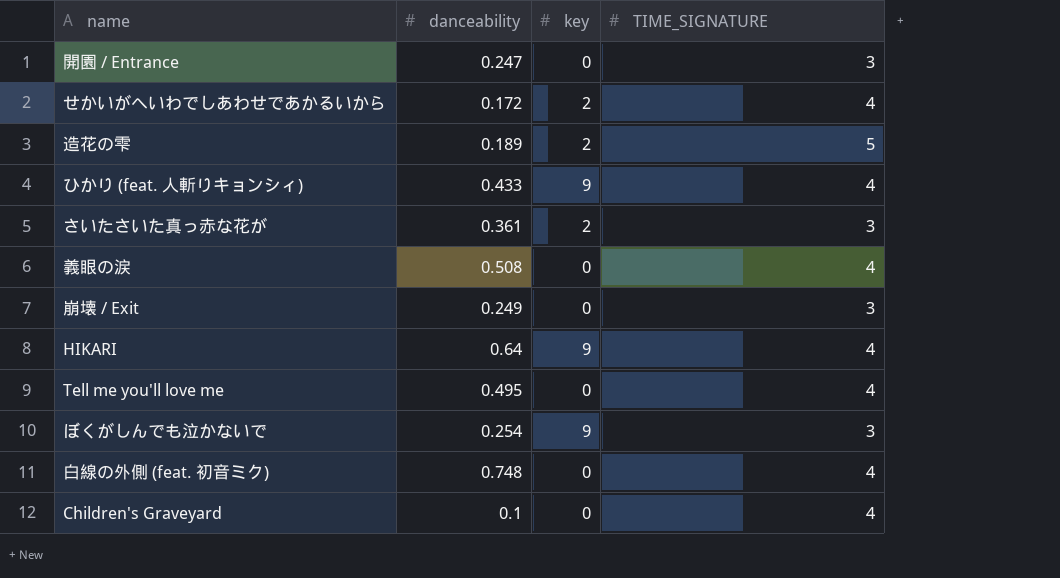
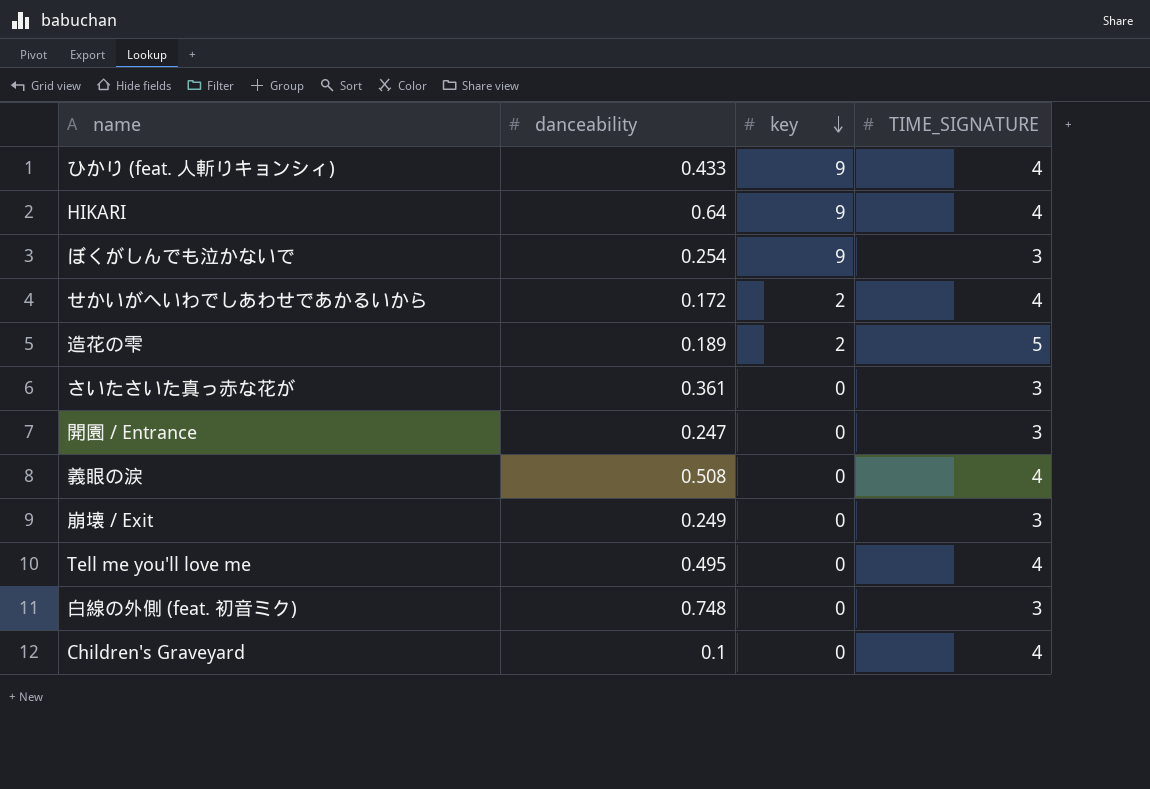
row order: none -> key descending
さいたさいた真っ赤な花が | key: 2 -> 0
白線の外側 (feat. 初音ミク) | TIME_SIGNATURE: 4 -> 3

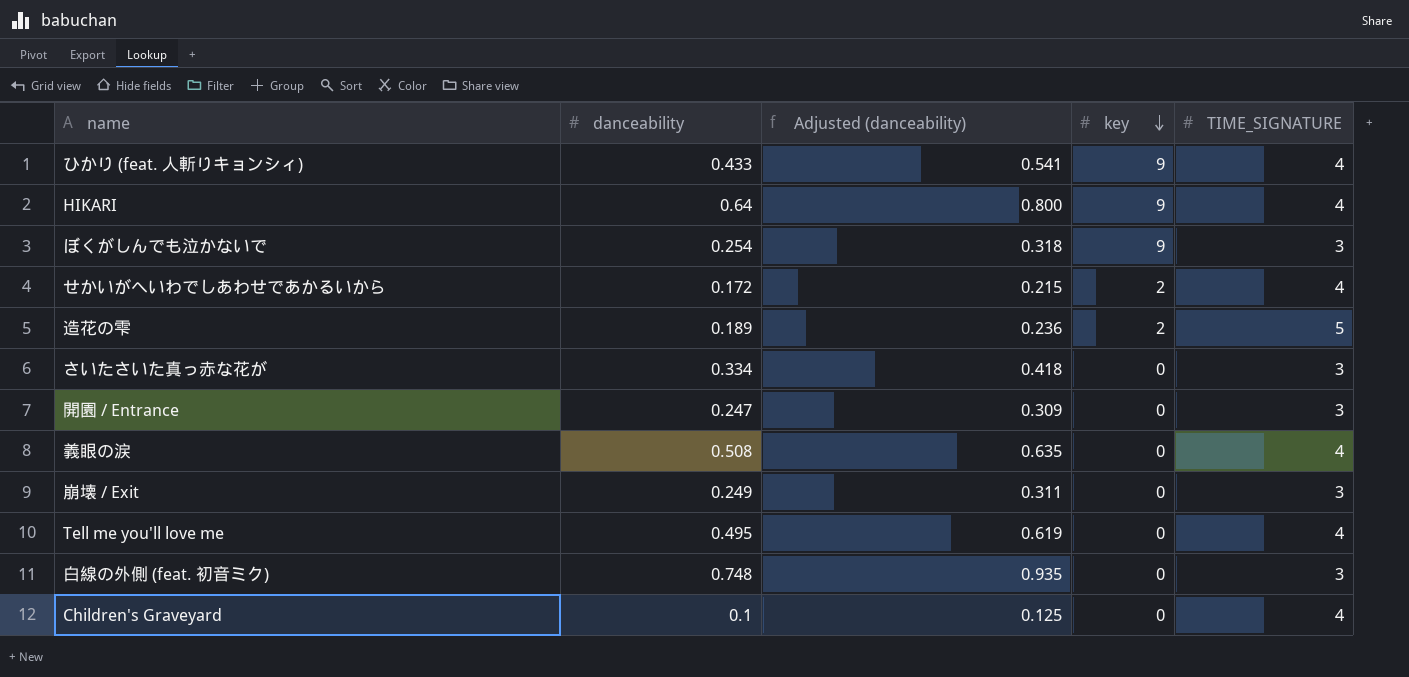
column Adjusted (danceability) | formula: none -> [danceability] * 1.25
さいたさいた真っ赤な花が | danceability: 0.361 -> 0.334

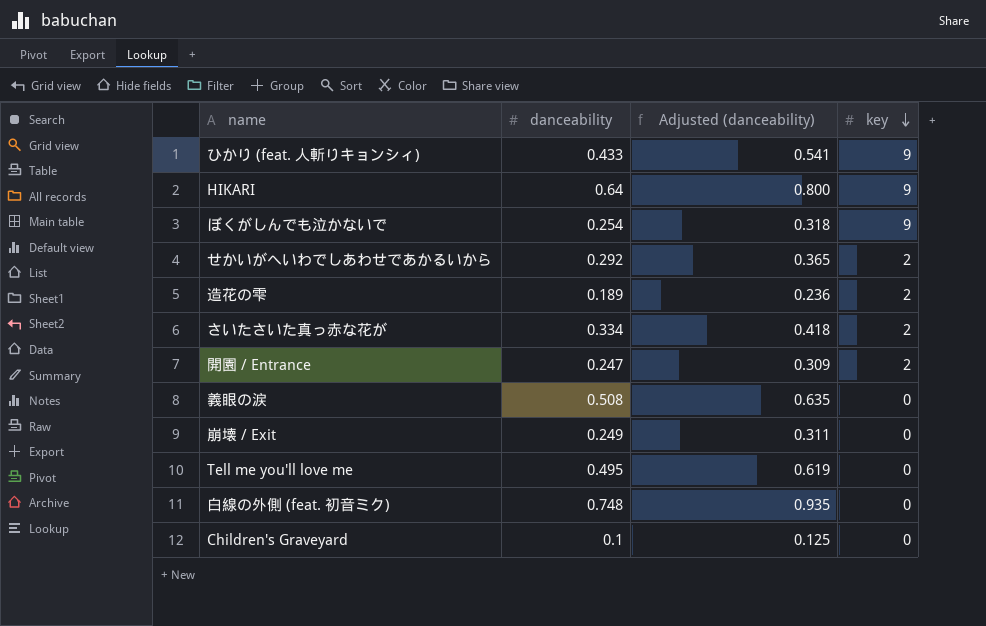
column TIME_SIGNATURE | position: 5 -> none
せかいがへいわでしあわせであかるいから | danceability: 0.172 -> 0.292
せかいがへいわでしあわせであかるいから | Adjusted (danceability): 0.215 -> 0.365
さいたさいた真っ赤な花が | key: 0 -> 2
開園 / Entrance | key: 0 -> 2

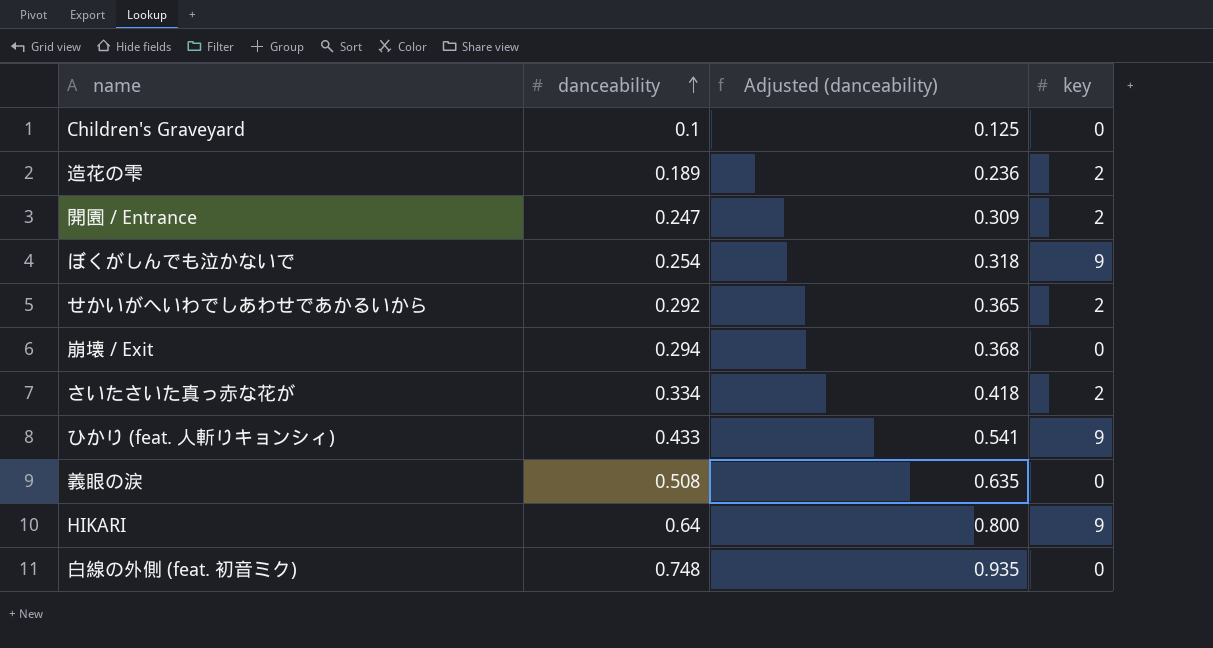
row order: key descending -> danceability ascending
row Tell me you'll love me: 0.495 | 0.619 | 0 -> none
崩壊 / Exit | danceability: 0.249 -> 0.294
崩壊 / Exit | Adjusted (danceability): 0.311 -> 0.368

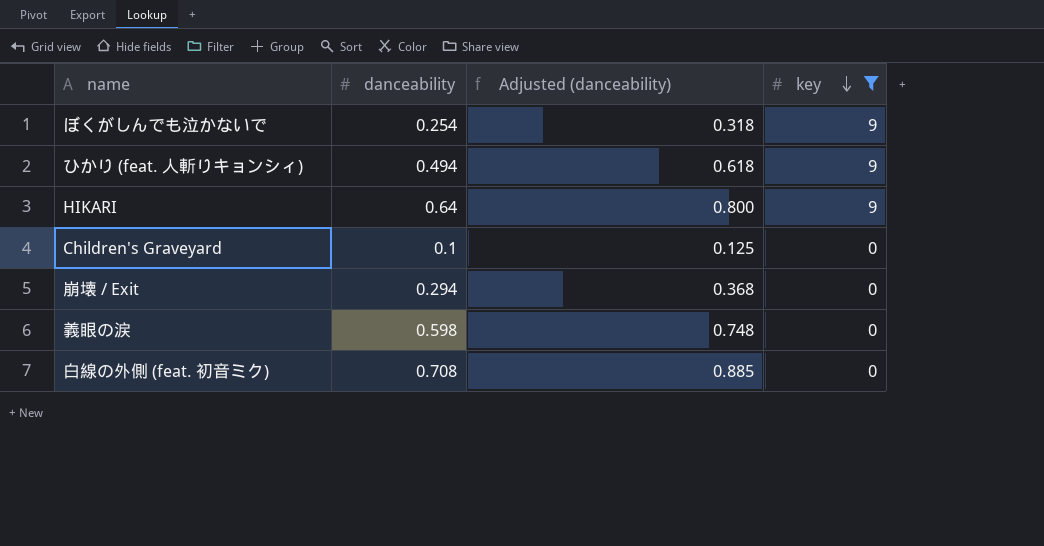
filter: none -> key != 2
row order: danceability ascending -> key descending
ひかり (feat. 人斬りキョンシィ) | danceability: 0.433 -> 0.494
ひかり (feat. 人斬りキョンシィ) | Adjusted (danceability): 0.541 -> 0.618
義眼の涙 | danceability: 0.508 -> 0.598
義眼の涙 | Adjusted (danceability): 0.635 -> 0.748
白線の外側 (feat. 初音ミク) | danceability: 0.748 -> 0.708
白線の外側 (feat. 初音ミク) | Adjusted (danceability): 0.935 -> 0.885

